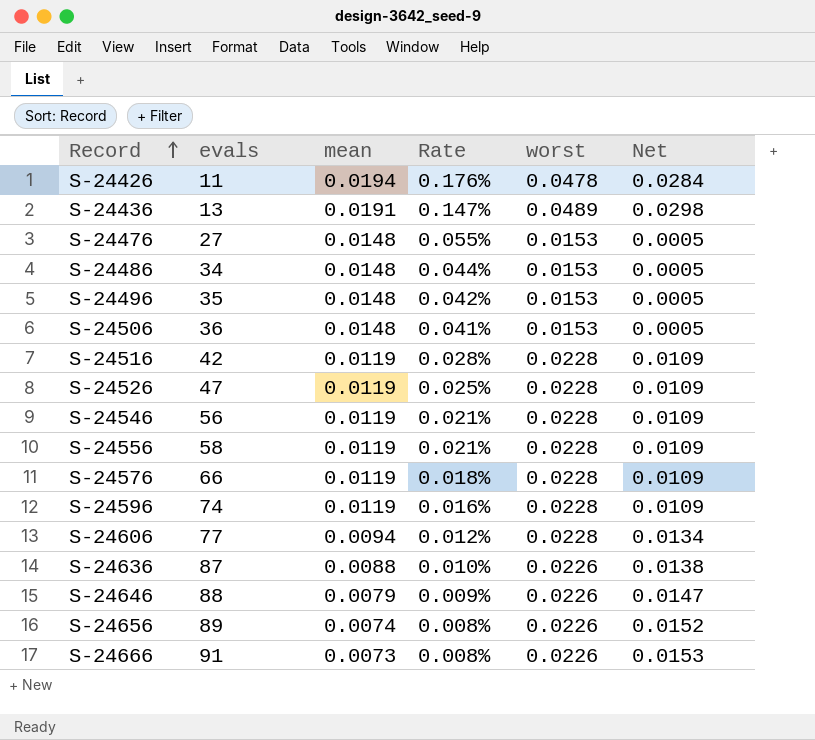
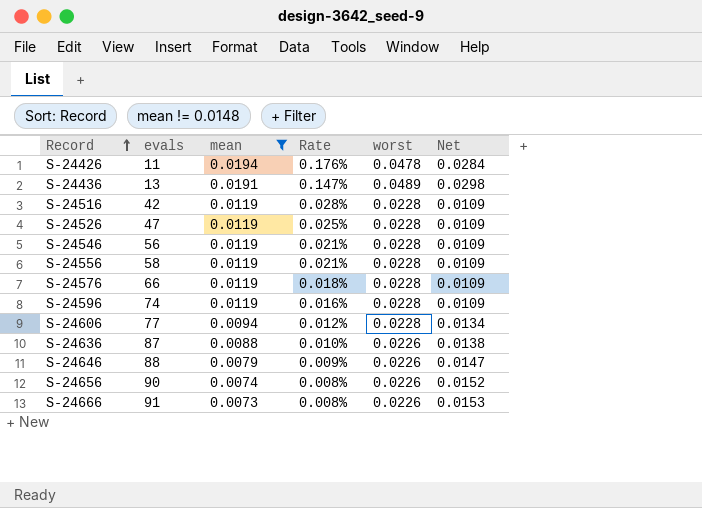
filter: none -> mean != 0.0148
S-24656 | evals: 89 -> 90

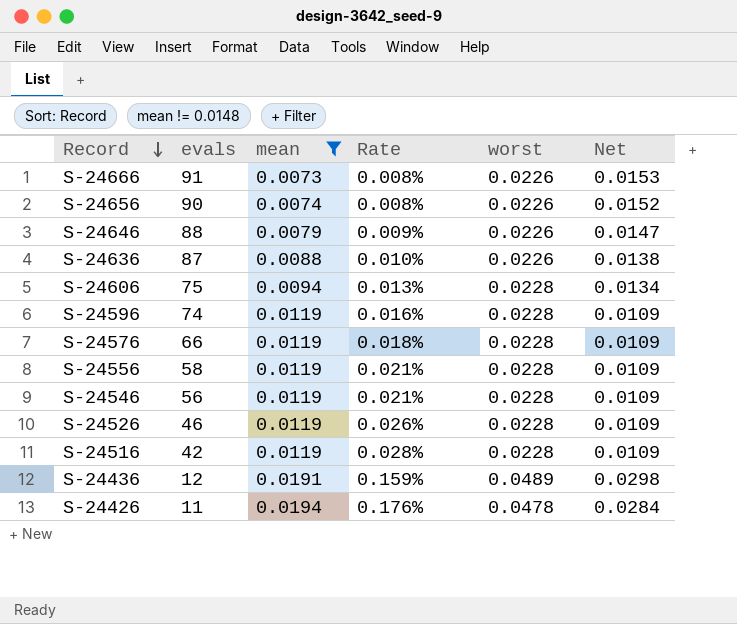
row order: Record ascending -> Record descending
S-24606 | evals: 77 -> 75
S-24606 | Rate: 0.012% -> 0.013%
S-24526 | evals: 47 -> 46
S-24526 | Rate: 0.025% -> 0.026%
S-24436 | evals: 13 -> 12
S-24436 | Rate: 0.147% -> 0.159%

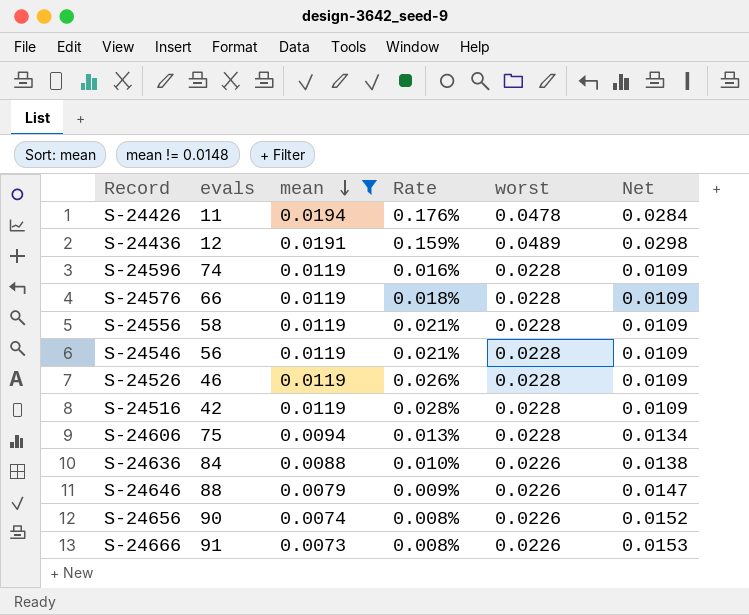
row order: Record descending -> mean descending
S-24636 | evals: 87 -> 84

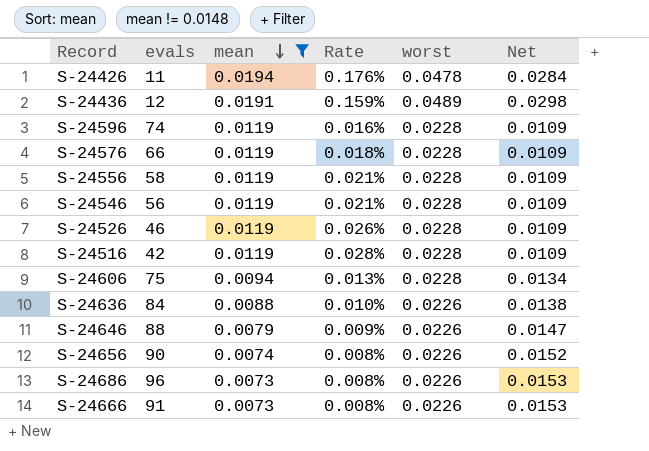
row S-24686: none -> 96 | 0.0073 | 0.008% | 0.0226 | 0.0153

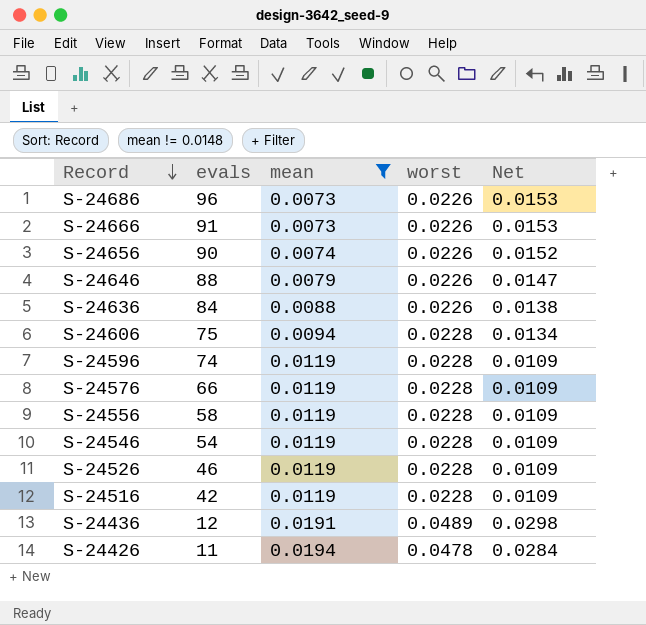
row order: mean descending -> Record descending
column Rate | formula: [mean] / [evals] -> none
S-24546 | evals: 56 -> 54

